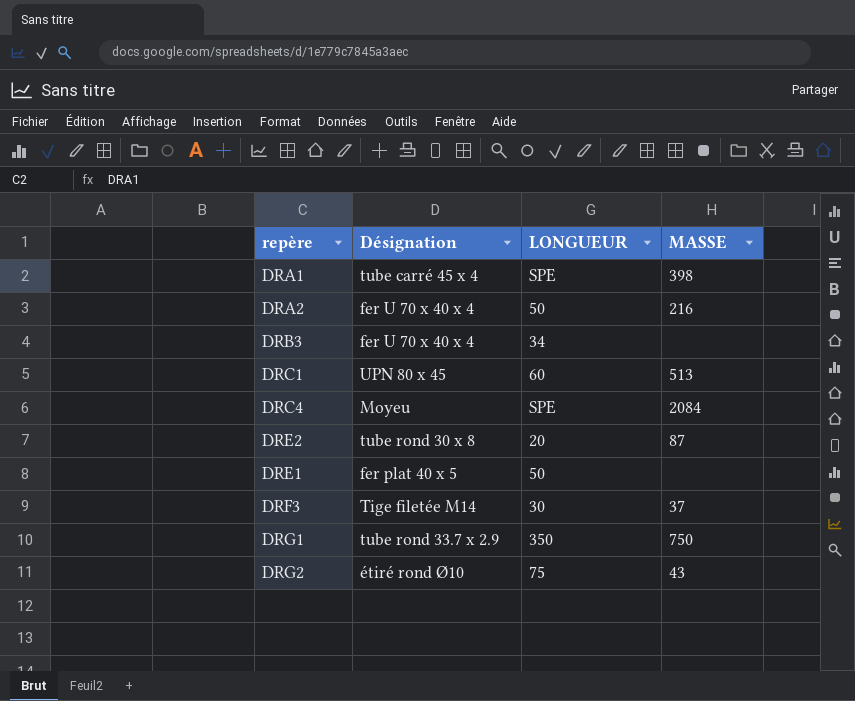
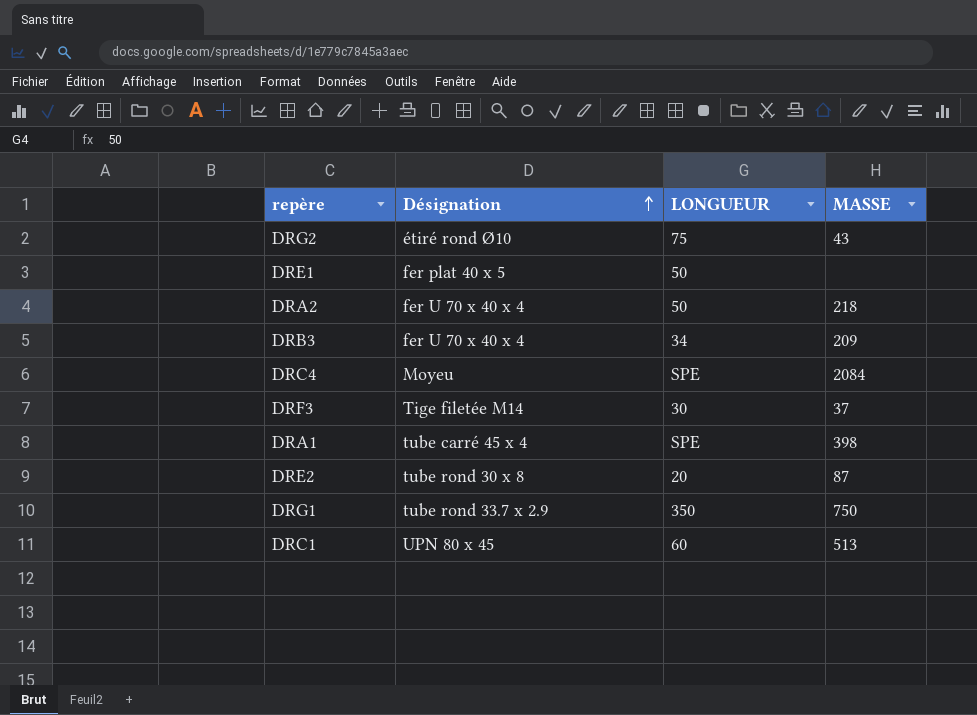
row order: none -> Désignation ascending
DRA2 | MASSE: 216 -> 218
DRB3 | MASSE: none -> 209

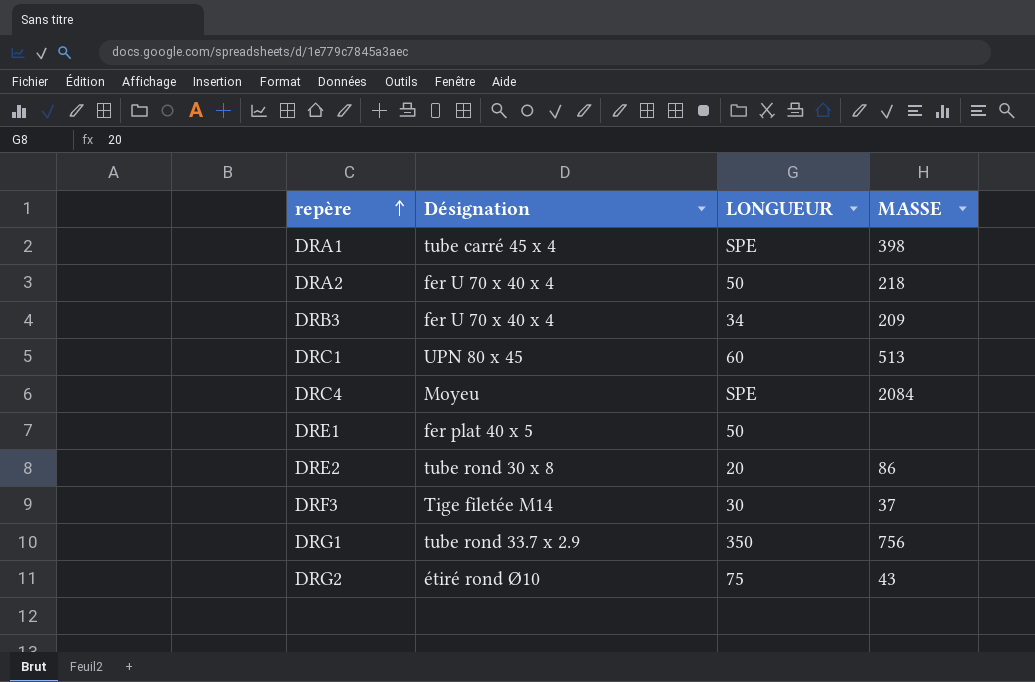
row order: Désignation ascending -> repère ascending
DRE2 | MASSE: 87 -> 86
DRG1 | MASSE: 750 -> 756

